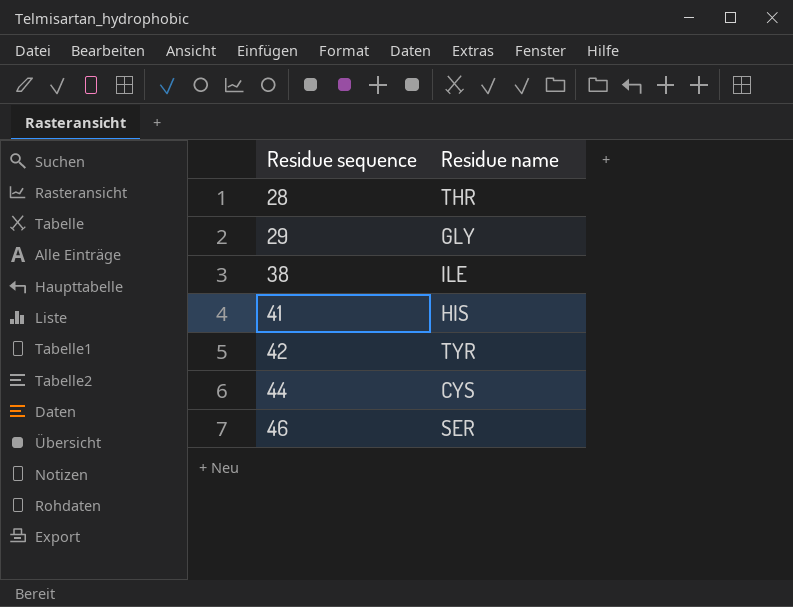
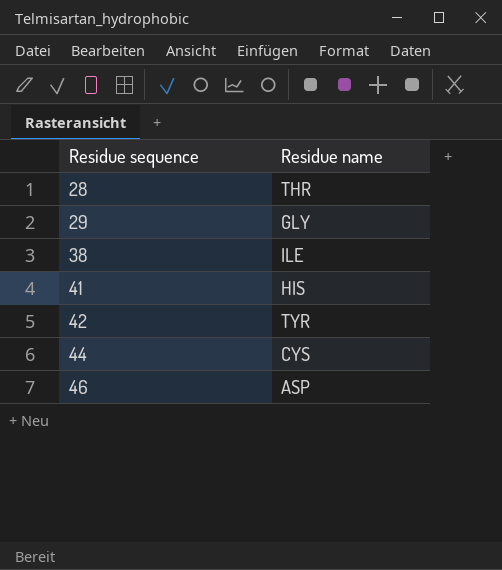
46 | Residue name: SER -> ASP

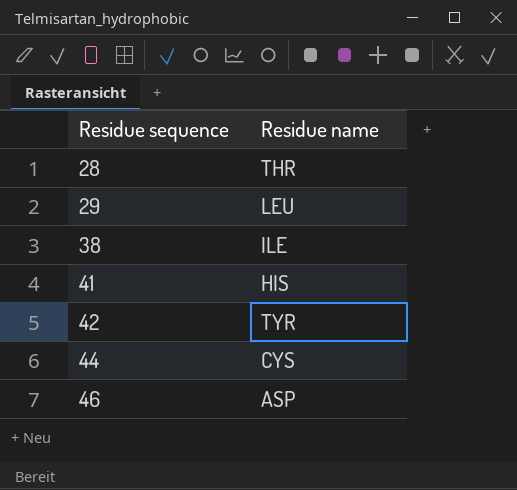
29 | Residue name: GLY -> LEU

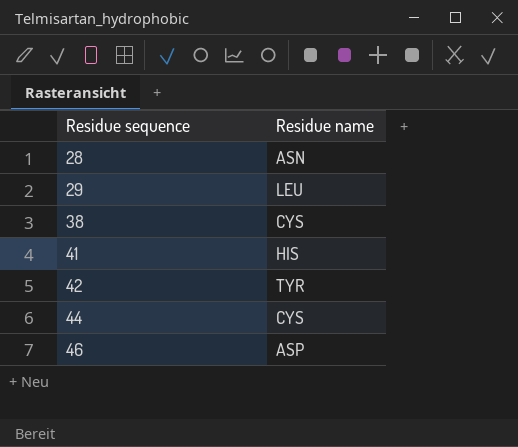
28 | Residue name: THR -> ASN
38 | Residue name: ILE -> CYS

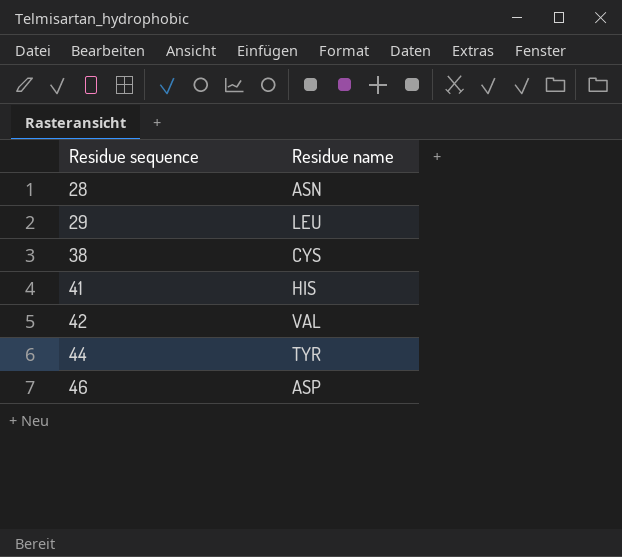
42 | Residue name: TYR -> VAL
44 | Residue name: CYS -> TYR

